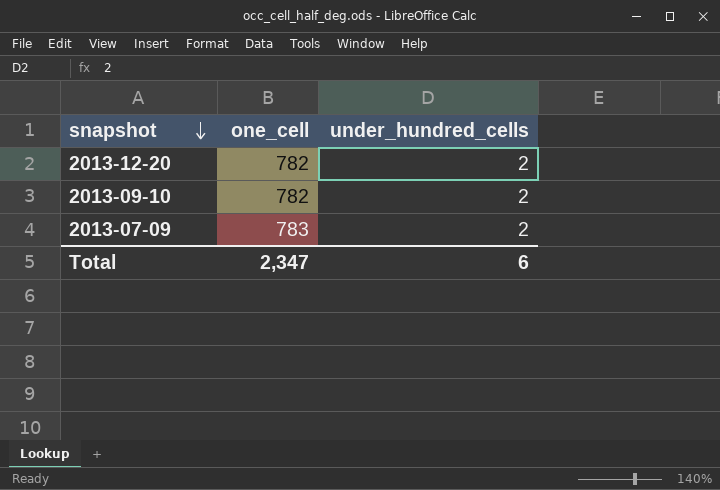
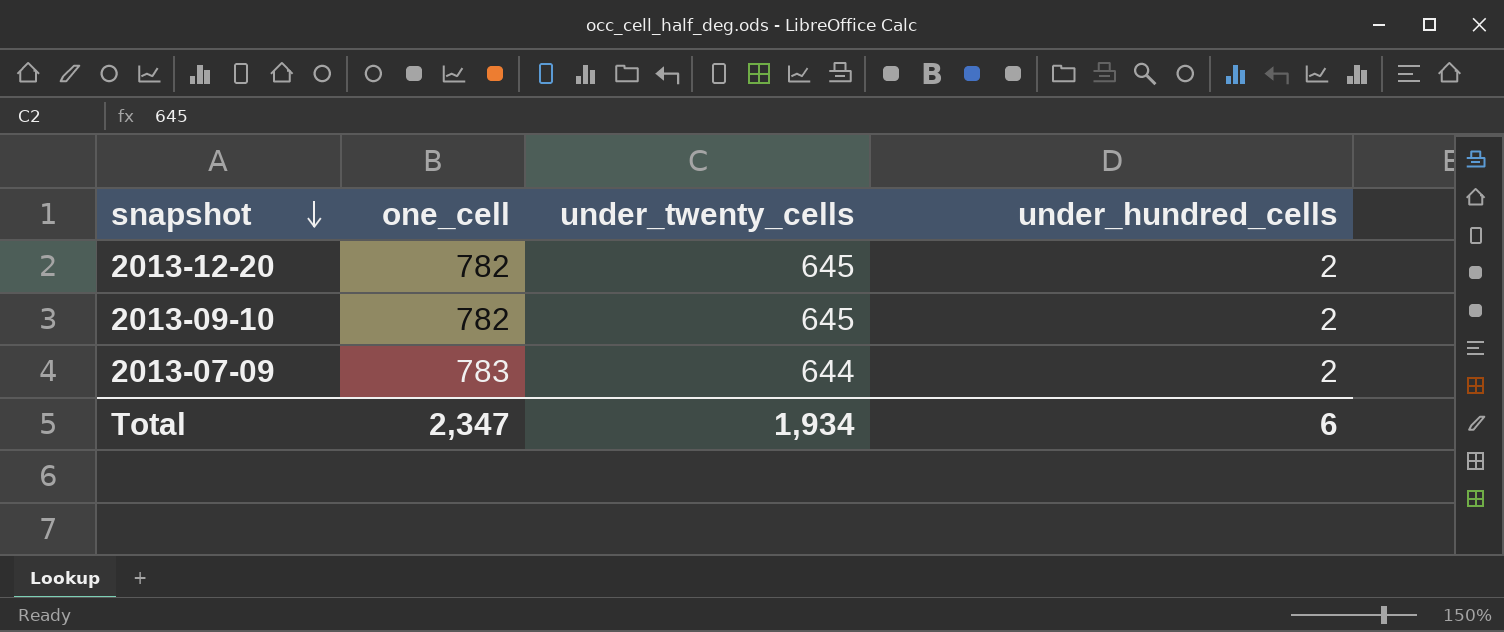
column under_twenty_cells | position: none -> 3

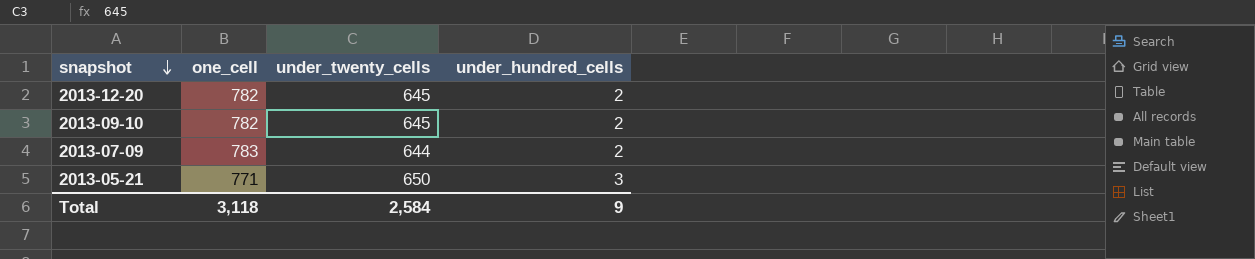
row 2013-05-21: none -> 771 | 650 | 3
Total | one_cell: 2,347 -> 3,118
Total | under_twenty_cells: 1,934 -> 2,584
Total | under_hundred_cells: 6 -> 9

